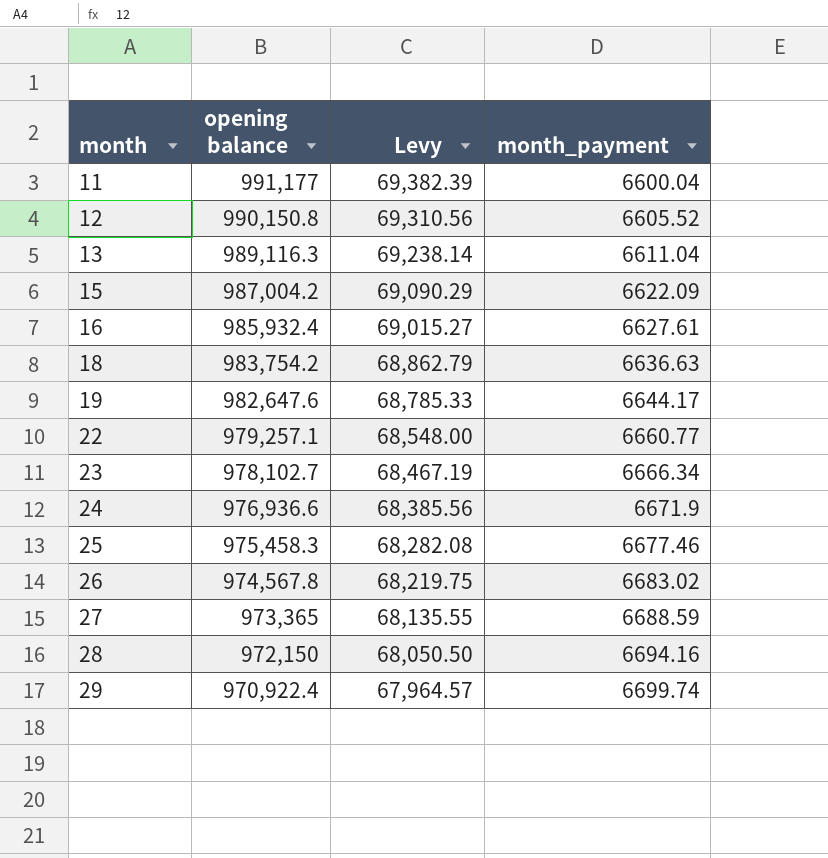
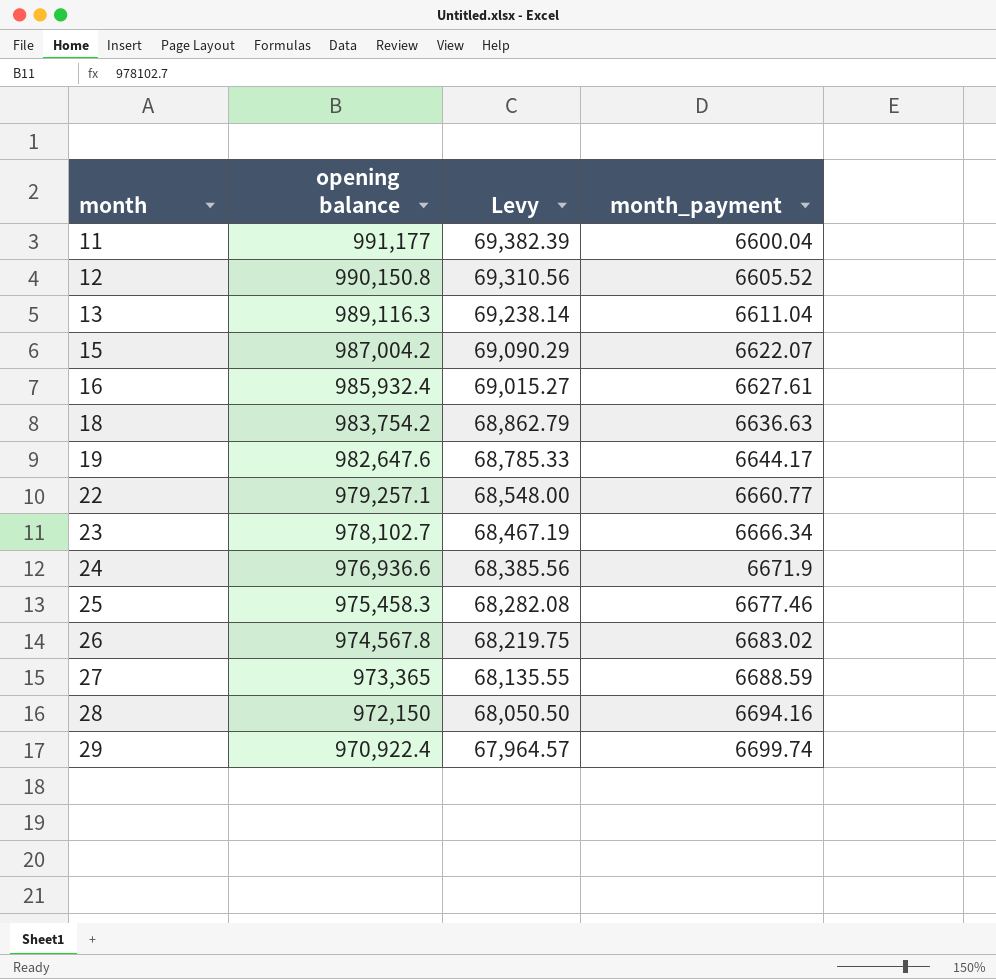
15 | month_payment: 6622.09 -> 6622.07

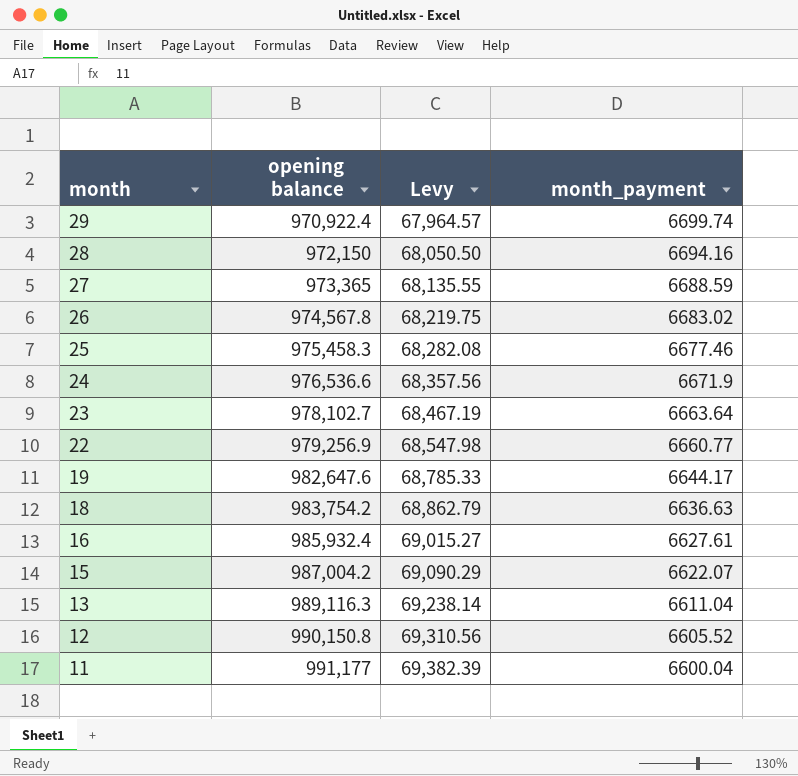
row order: month ascending -> month descending
24 | opening balance: 976,936.6 -> 976,536.6
24 | Levy: 68,385.56 -> 68,357.56
23 | month_payment: 6666.34 -> 6663.64
22 | opening balance: 979,257.1 -> 979,256.9
22 | Levy: 68,548.00 -> 68,547.98

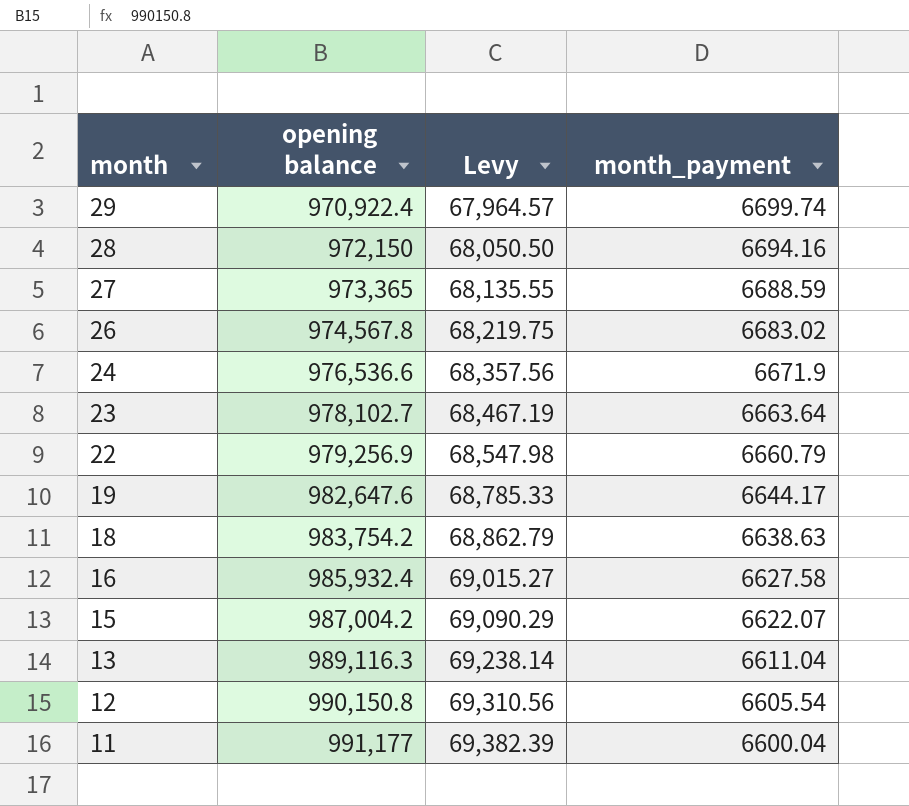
row 25: 975,458.3 | 68,282.08 | 6677.46 -> none
22 | month_payment: 6660.77 -> 6660.79
18 | month_payment: 6636.63 -> 6638.63
16 | month_payment: 6627.61 -> 6627.58
12 | month_payment: 6605.52 -> 6605.54

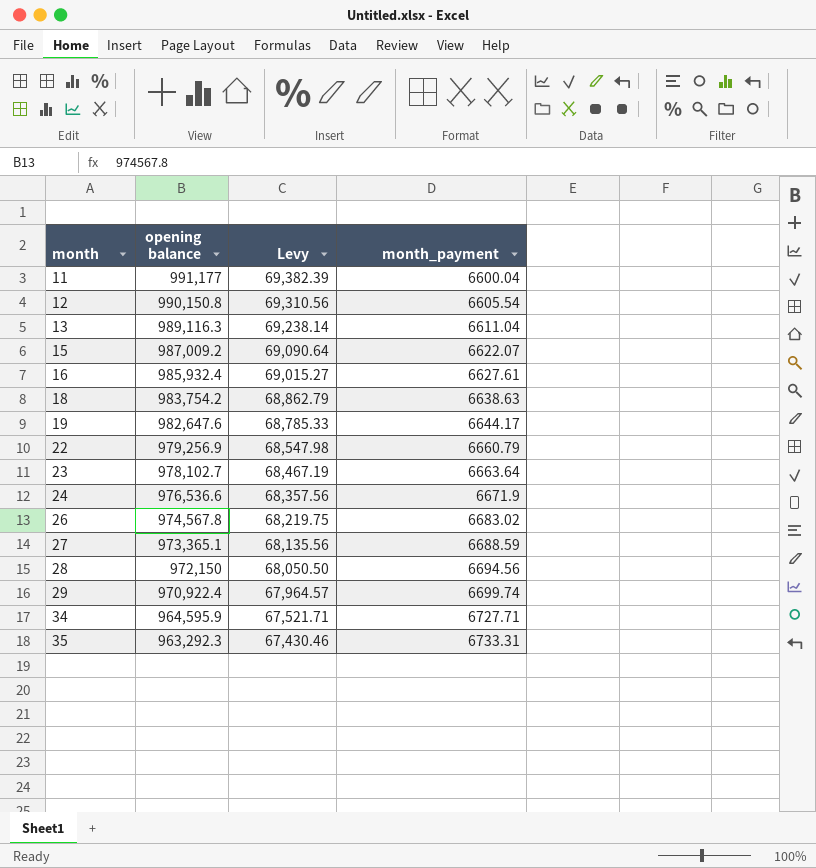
row order: month descending -> month ascending
15 | opening balance: 987,004.2 -> 987,009.2
15 | Levy: 69,090.29 -> 69,090.64
16 | month_payment: 6627.58 -> 6627.61
27 | opening balance: 973,365 -> 973,365.1
27 | Levy: 68,135.55 -> 68,135.56
28 | month_payment: 6694.16 -> 6694.56
row 34: none -> 964,595.9 | 67,521.71 | 6727.71
row 35: none -> 963,292.3 | 67,430.46 | 6733.31

